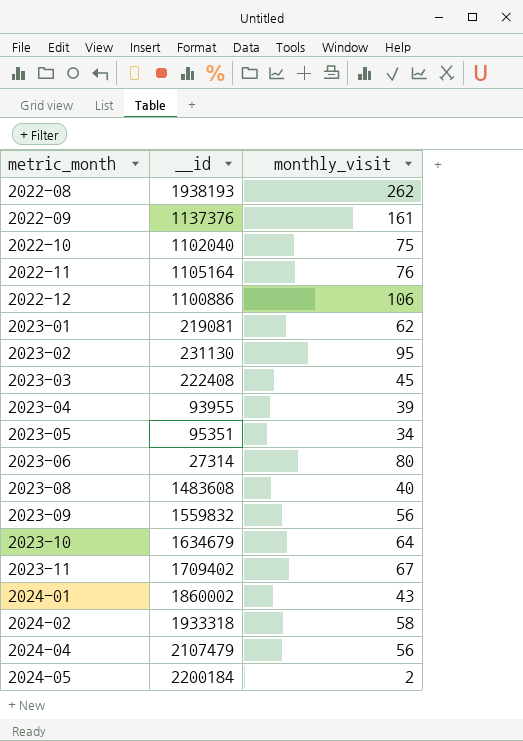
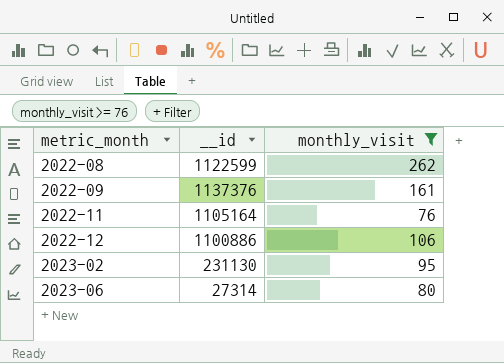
filter: none -> monthly_visit >= 76
2022-08 | __id: 1938193 -> 1122599

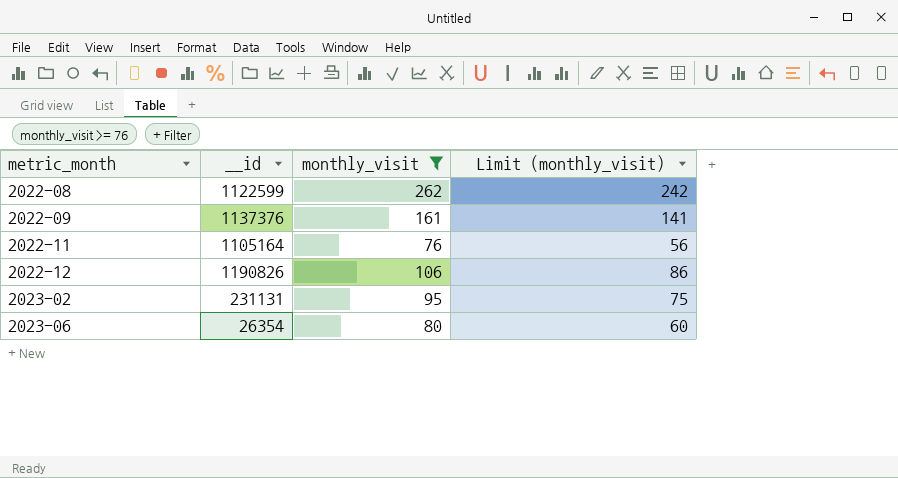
column Limit (monthly_visit) | formula: none -> [monthly_visit] - 20
2022-12 | __id: 1100886 -> 1190826
2023-02 | __id: 231130 -> 231131
2023-06 | __id: 27314 -> 26354

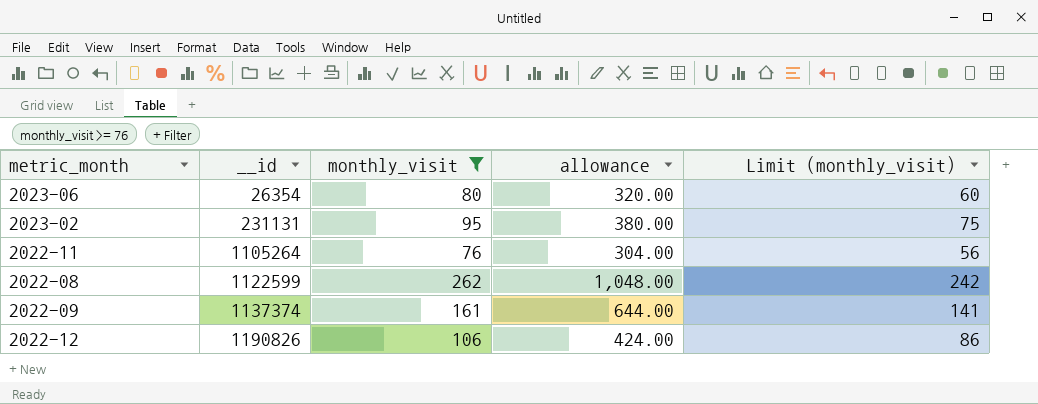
row order: metric_month ascending -> __id ascending
column allowance | formula: none -> [monthly_visit] * 4
2022-11 | __id: 1105164 -> 1105264
2022-09 | __id: 1137376 -> 1137374

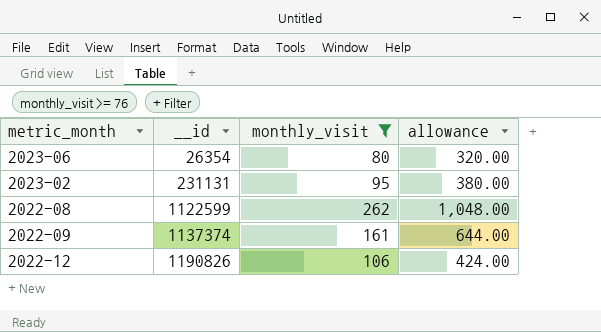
column Limit (monthly_visit) | formula: [monthly_visit] - 20 -> none
row 2022-11: 1105264 | 76 | 304.00 | 56 -> none

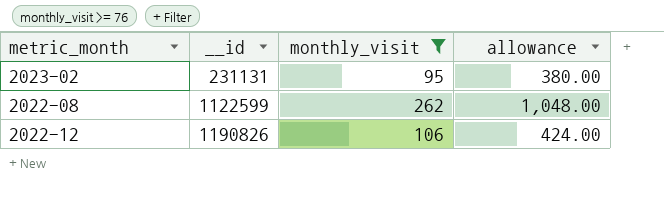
row 2023-06: 26354 | 80 | 320.00 -> none
row 2022-09: 1137374 | 161 | 644.00 -> none

